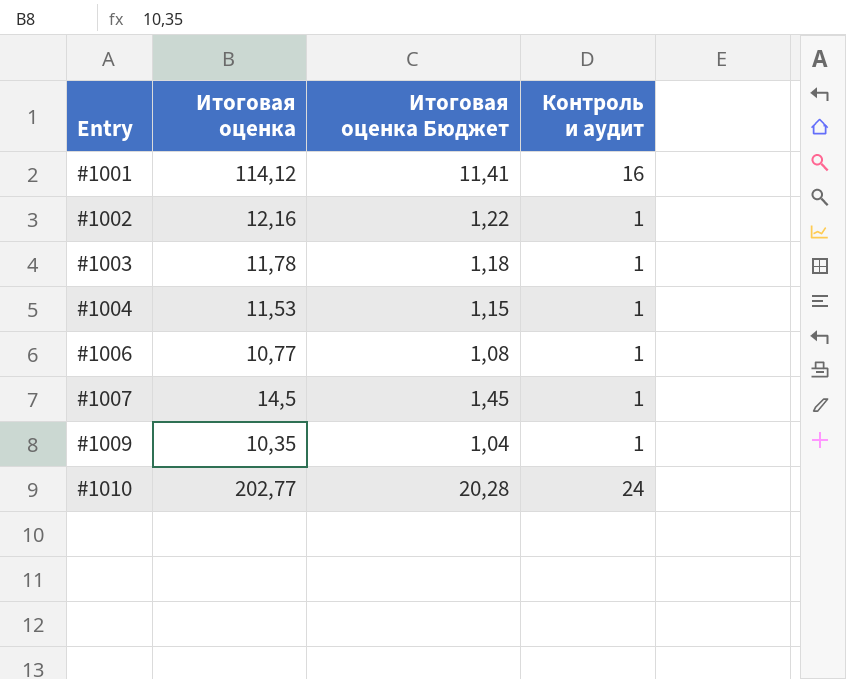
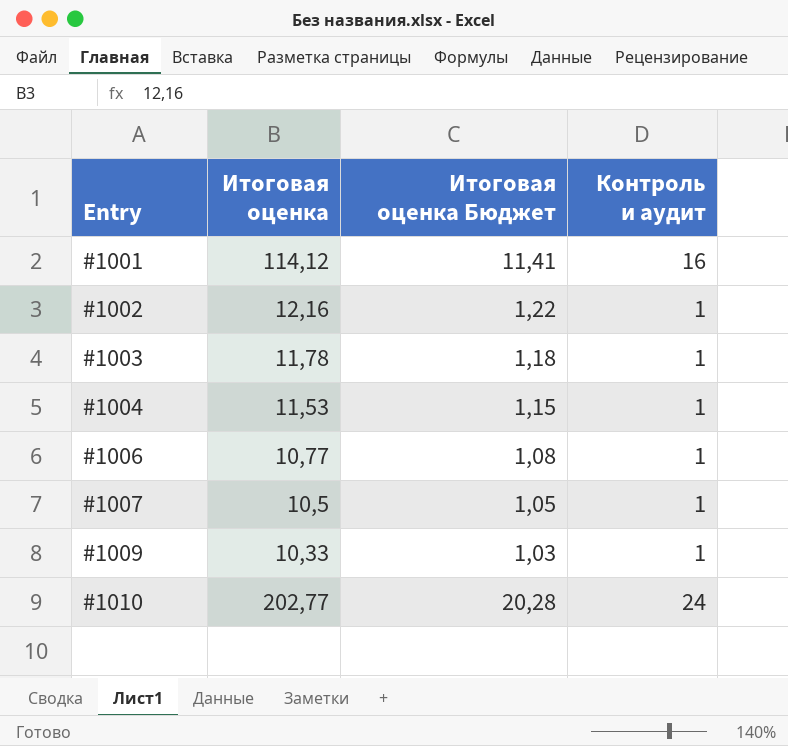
#1007 | Итоговая оценка: 14,5 -> 10,5
#1007 | Итоговая оценка Бюджет: 1,45 -> 1,05
#1009 | Итоговая оценка: 10,35 -> 10,33
#1009 | Итоговая оценка Бюджет: 1,04 -> 1,03

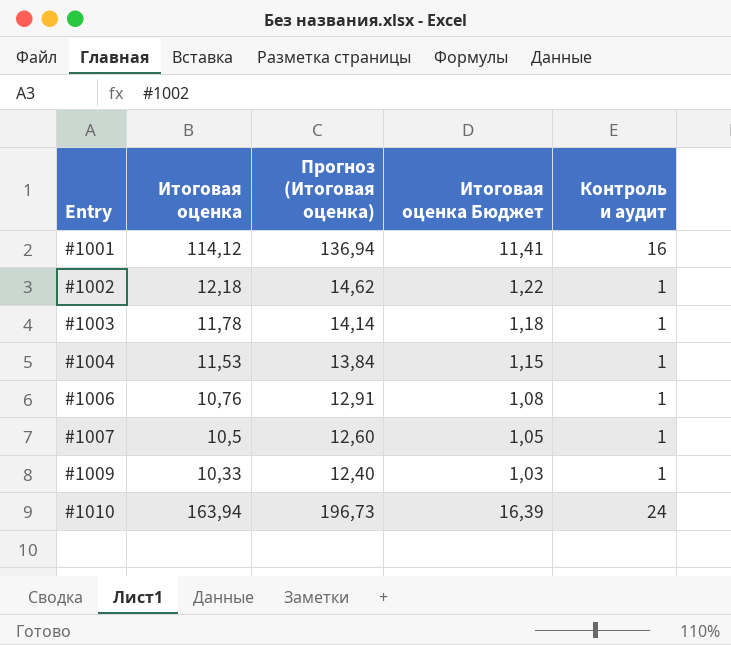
column Прогноз (Итоговая оценка) | formula: none -> [Итоговая оценка] * 1,2
#1002 | Итоговая оценка: 12,16 -> 12,18
#1006 | Итоговая оценка: 10,77 -> 10,76
#1010 | Итоговая оценка: 202,77 -> 163,94
#1010 | Итоговая оценка Бюджет: 20,28 -> 16,39

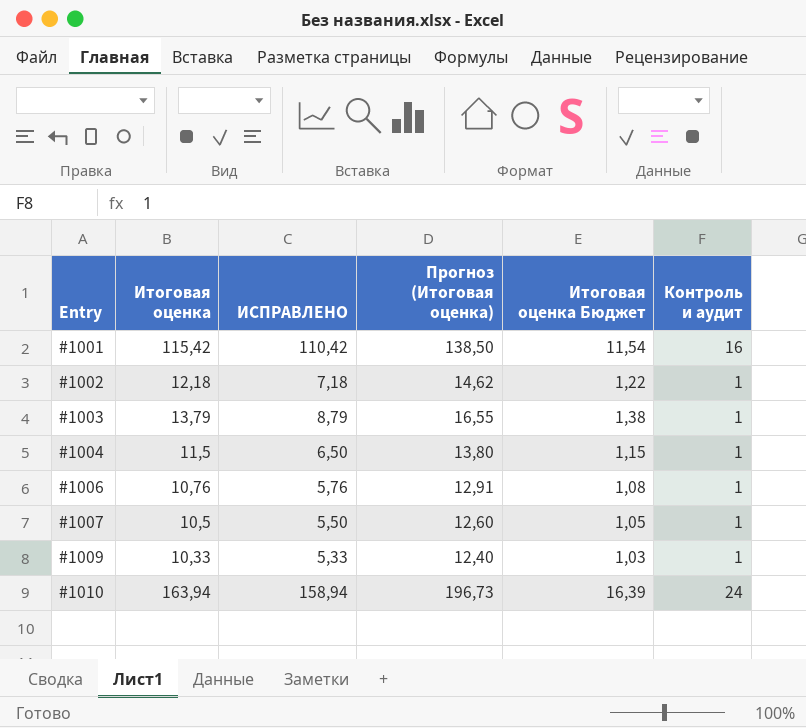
column ИСПРАВЛЕНО | formula: none -> [Итоговая оценка] - 5
#1001 | Итоговая оценка: 114,12 -> 115,42
#1001 | Прогноз (Итоговая оценка): 136,94 -> 138,50
#1001 | Итоговая оценка Бюджет: 11,41 -> 11,54
#1003 | Итоговая оценка: 11,78 -> 13,79
#1003 | Прогноз (Итоговая оценка): 14,14 -> 16,55
#1003 | Итоговая оценка Бюджет: 1,18 -> 1,38
#1004 | Итоговая оценка: 11,53 -> 11,5
#1004 | Прогноз (Итоговая оценка): 13,84 -> 13,80

